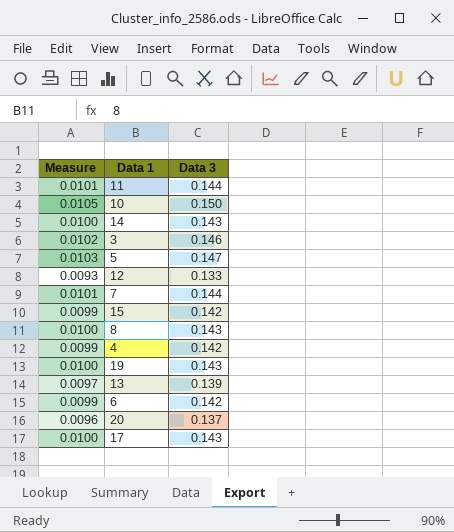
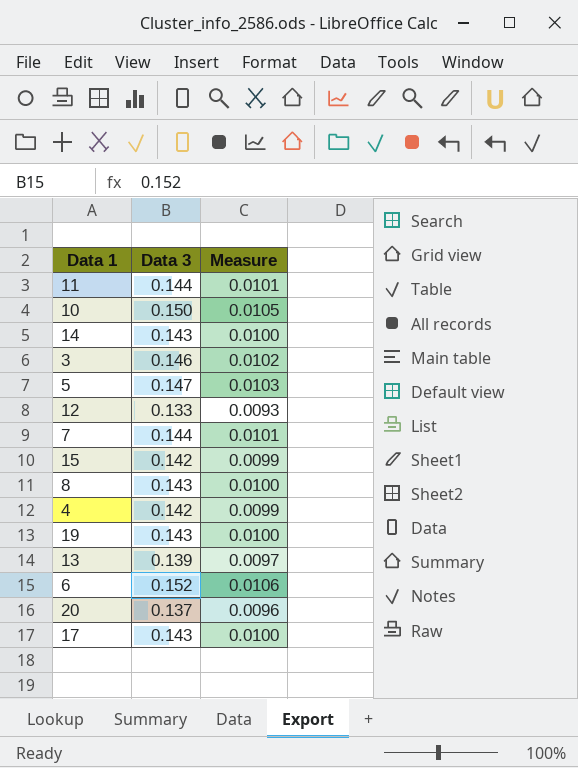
column Measure | position: 1 -> 3
6 | Data 3: 0.142 -> 0.152
6 | Measure: 0.0099 -> 0.0106

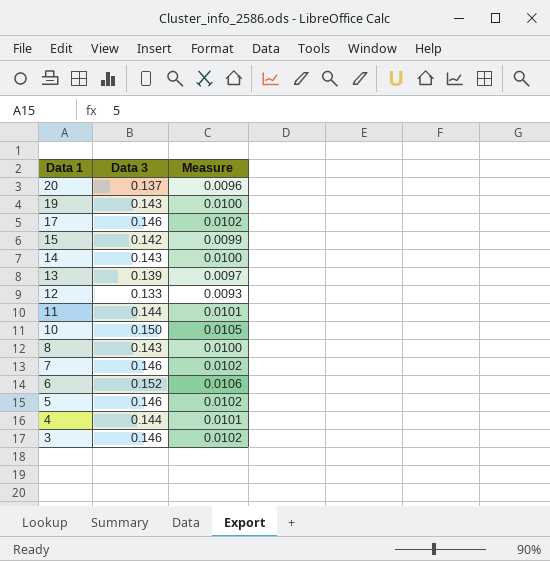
row order: none -> Data 1 descending
17 | Data 3: 0.143 -> 0.146
17 | Measure: 0.0100 -> 0.0102
7 | Data 3: 0.144 -> 0.146
7 | Measure: 0.0101 -> 0.0102
5 | Data 3: 0.147 -> 0.146
5 | Measure: 0.0103 -> 0.0102
4 | Data 3: 0.142 -> 0.144
4 | Measure: 0.0099 -> 0.0101

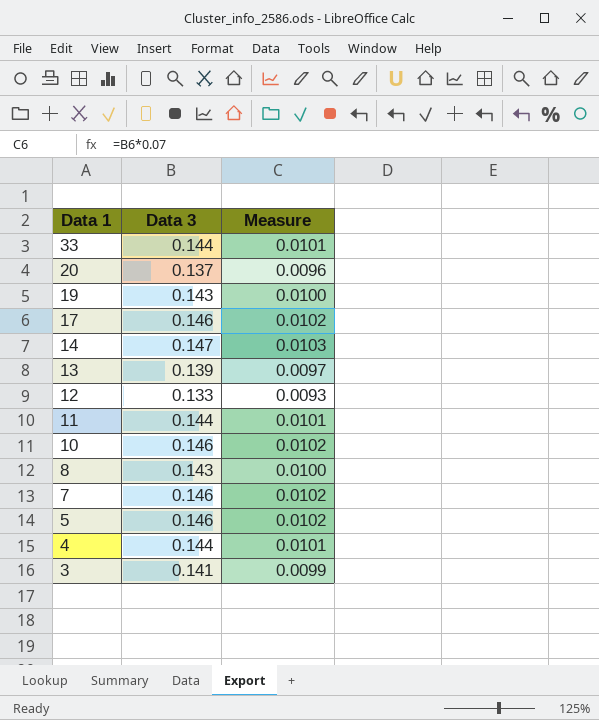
row 15: 0.142 | 0.0099 -> none
row 6: 0.152 | 0.0106 -> none
row 33: none -> 0.144 | 0.0101
14 | Data 3: 0.143 -> 0.147
14 | Measure: 0.0100 -> 0.0103
10 | Data 3: 0.150 -> 0.146
10 | Measure: 0.0105 -> 0.0102
3 | Data 3: 0.146 -> 0.141
3 | Measure: 0.0102 -> 0.0099

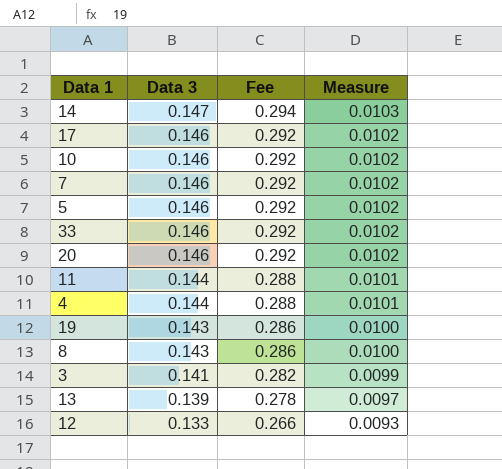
row order: Data 1 descending -> Data 3 descending
column Fee | formula: none -> [Data 3] * 2
33 | Data 3: 0.144 -> 0.146
33 | Measure: 0.0101 -> 0.0102
20 | Data 3: 0.137 -> 0.146
20 | Measure: 0.0096 -> 0.0102

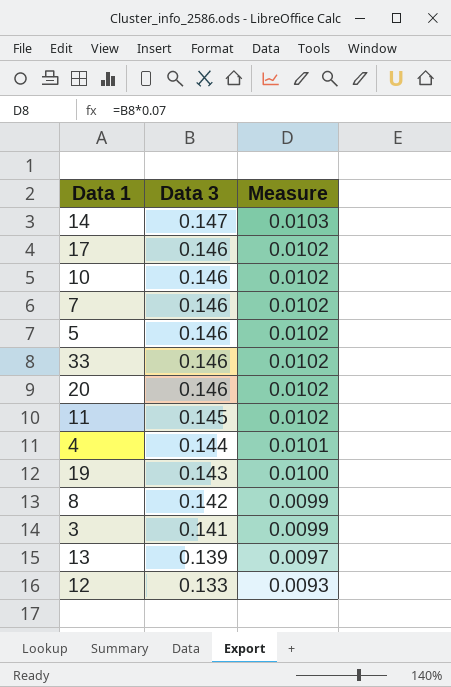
column Fee | formula: [Data 3] * 2 -> none
11 | Data 3: 0.144 -> 0.145
11 | Measure: 0.0101 -> 0.0102
8 | Data 3: 0.143 -> 0.142
8 | Measure: 0.0100 -> 0.0099

